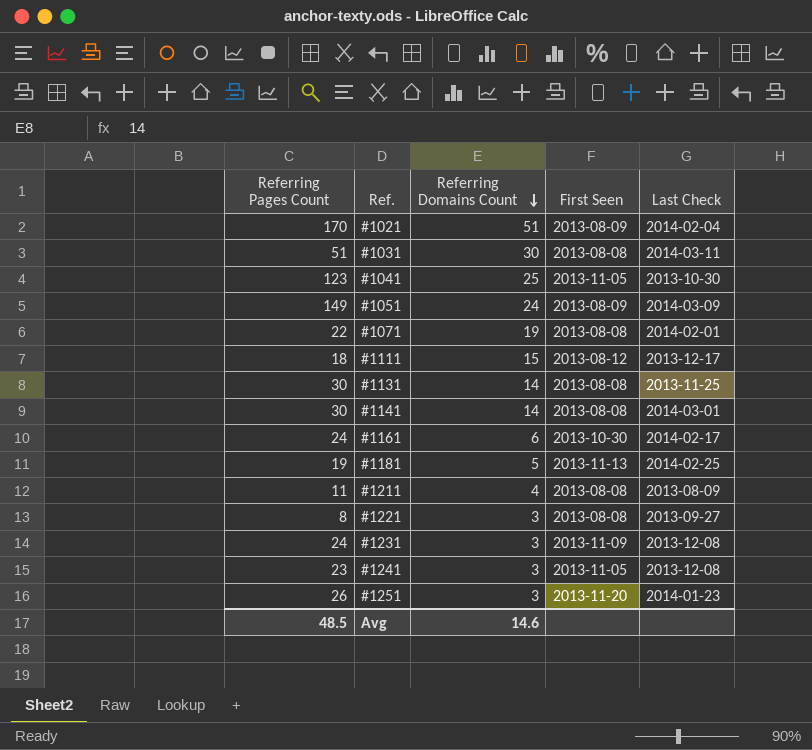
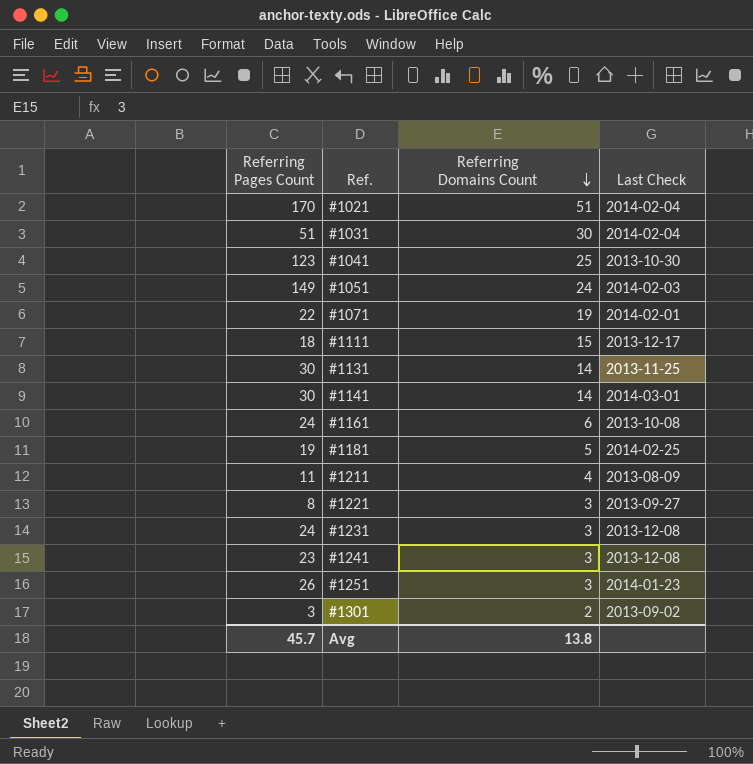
column First Seen | position: 4 -> none
#1031 | Last Check: 2014-03-11 -> 2014-02-04
#1051 | Last Check: 2014-03-09 -> 2014-02-03
#1161 | Last Check: 2014-02-17 -> 2013-10-08
row #1301: none -> 3 | 2 | 2013-09-02
Avg | Referring Pages Count: 48.5 -> 45.7
Avg | Referring Domains Count: 14.6 -> 13.8

